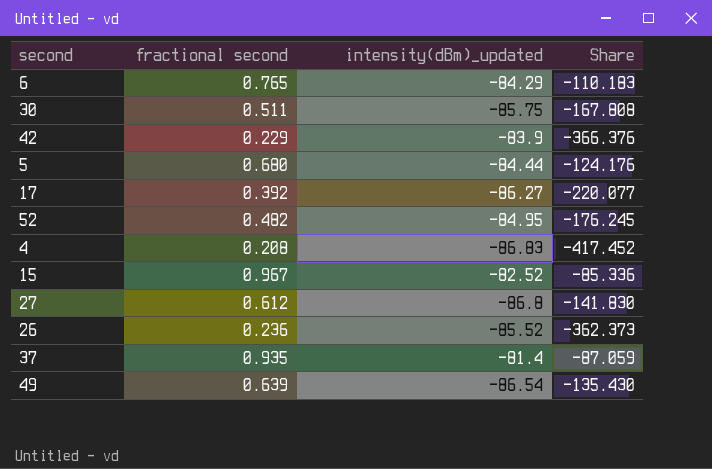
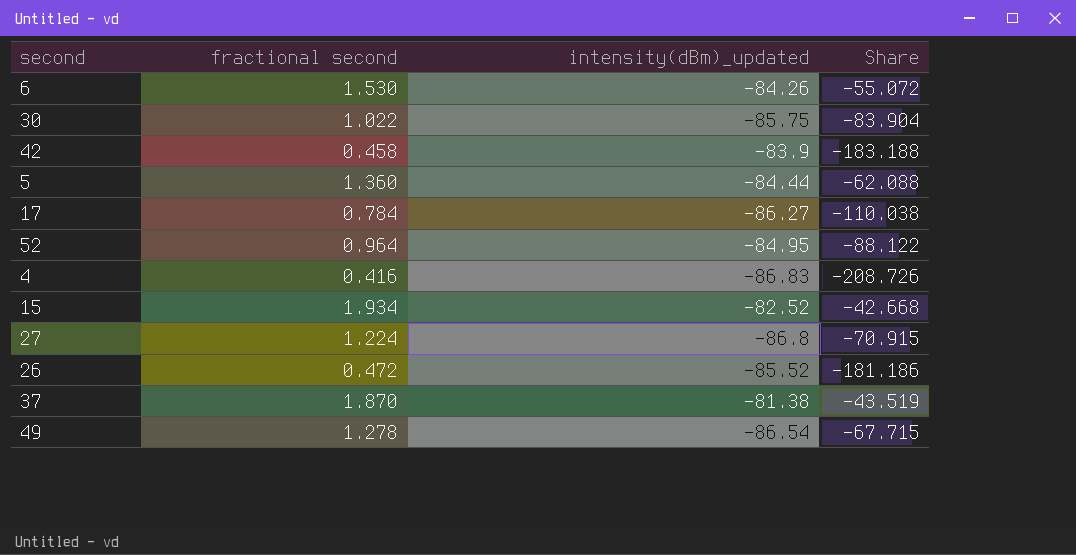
6 | fractional second: 0.765 -> 1.530
6 | intensity(dBm)_updated: -84.29 -> -84.26
6 | Share: -110.183 -> -55.072
30 | fractional second: 0.511 -> 1.022
30 | Share: -167.808 -> -83.904
42 | fractional second: 0.229 -> 0.458
42 | Share: -366.376 -> -183.188
5 | fractional second: 0.680 -> 1.360
5 | Share: -124.176 -> -62.088
17 | fractional second: 0.392 -> 0.784
17 | Share: -220.077 -> -110.038
52 | fractional second: 0.482 -> 0.964
52 | Share: -176.245 -> -88.122
4 | fractional second: 0.208 -> 0.416
4 | Share: -417.452 -> -208.726
15 | fractional second: 0.967 -> 1.934
15 | Share: -85.336 -> -42.668
27 | fractional second: 0.612 -> 1.224
27 | Share: -141.830 -> -70.915
26 | fractional second: 0.236 -> 0.472
26 | Share: -362.373 -> -181.186
37 | fractional second: 0.935 -> 1.870
37 | intensity(dBm)_updated: -81.4 -> -81.38
37 | Share: -87.059 -> -43.519
49 | fractional second: 0.639 -> 1.278
49 | Share: -135.430 -> -67.715

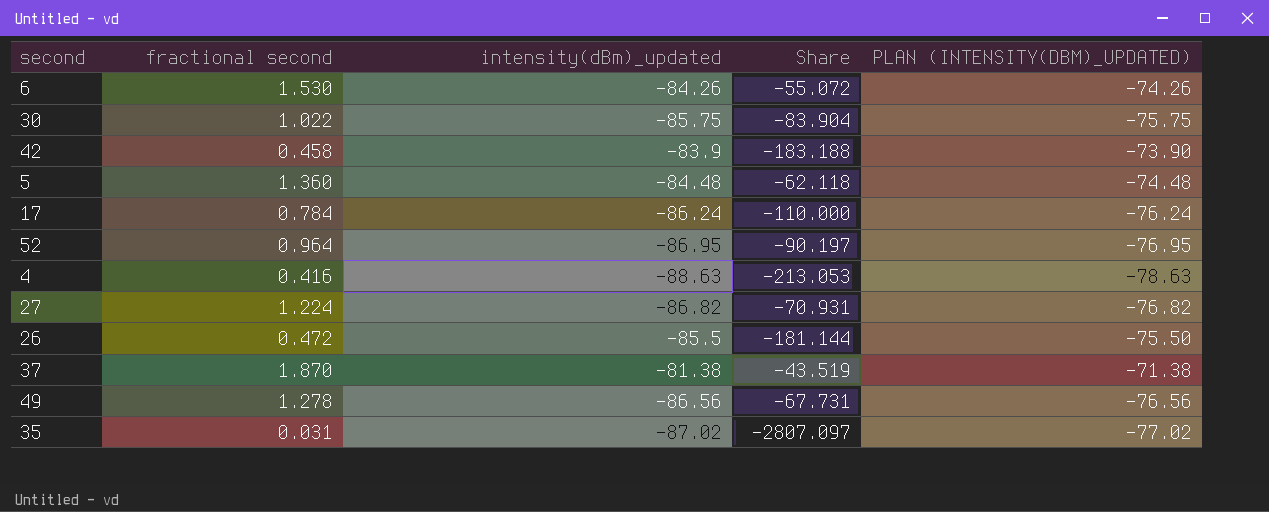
column PLAN (INTENSITY(DBM)_UPDATED) | formula: none -> [intensity(dBm)_updated] + 10
row 15: 1.934 | -82.52 | -42.668 -> none
5 | intensity(dBm)_updated: -84.44 -> -84.48
5 | Share: -62.088 -> -62.118
17 | intensity(dBm)_updated: -86.27 -> -86.24
17 | Share: -110.038 -> -110.000
52 | intensity(dBm)_updated: -84.95 -> -86.95
52 | Share: -88.122 -> -90.197
4 | intensity(dBm)_updated: -86.83 -> -88.63
4 | Share: -208.726 -> -213.053
27 | intensity(dBm)_updated: -86.8 -> -86.82
27 | Share: -70.915 -> -70.931
26 | intensity(dBm)_updated: -85.52 -> -85.5
26 | Share: -181.186 -> -181.144
49 | intensity(dBm)_updated: -86.54 -> -86.56
49 | Share: -67.715 -> -67.731
row 35: none -> 0.031 | -87.02 | -2807.097 | -77.02

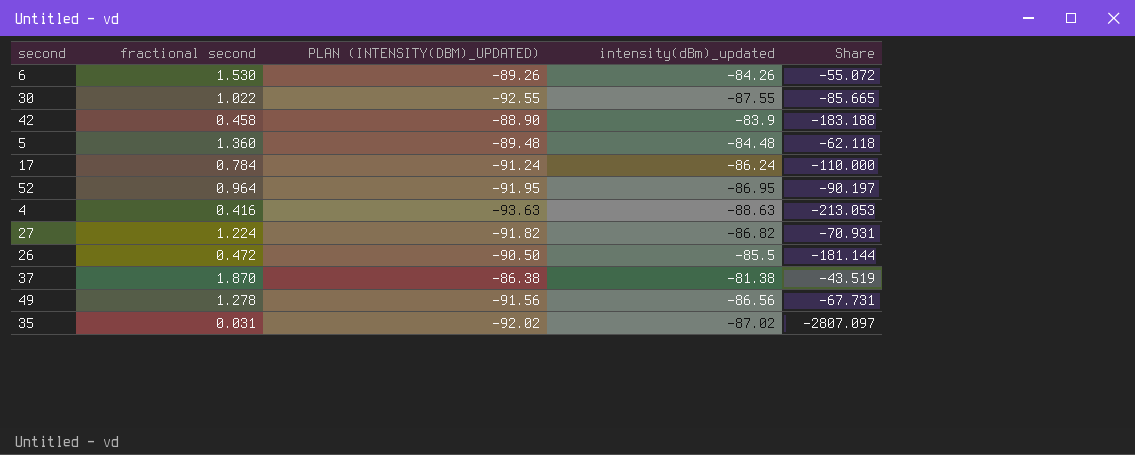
column PLAN (INTENSITY(DBM)_UPDATED) | formula: [intensity(dBm)_updated] + 10 -> [intensity(dBm)_updated] - 5
column PLAN (INTENSITY(DBM)_UPDATED) | position: 5 -> 3
30 | intensity(dBm)_updated: -85.75 -> -87.55
30 | Share: -83.904 -> -85.665

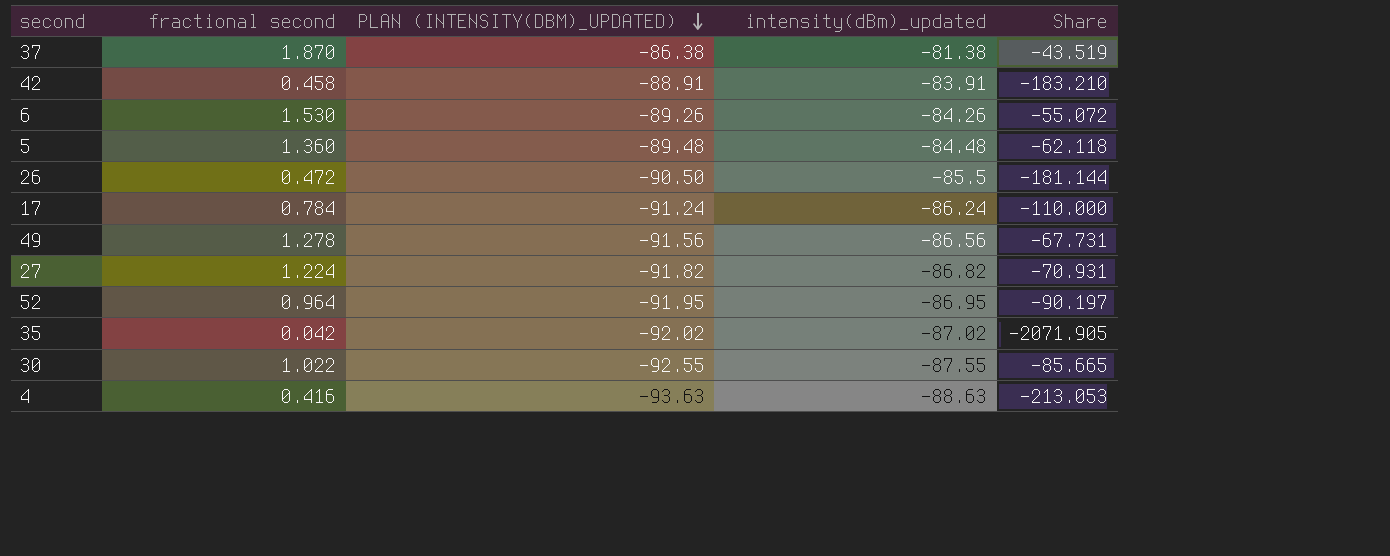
row order: none -> PLAN (INTENSITY(DBM)_UPDATED) descending
42 | PLAN (INTENSITY(DBM)_UPDATED): -88.90 -> -88.91
42 | intensity(dBm)_updated: -83.9 -> -83.91
42 | Share: -183.188 -> -183.210
35 | fractional second: 0.031 -> 0.042
35 | Share: -2807.097 -> -2071.905

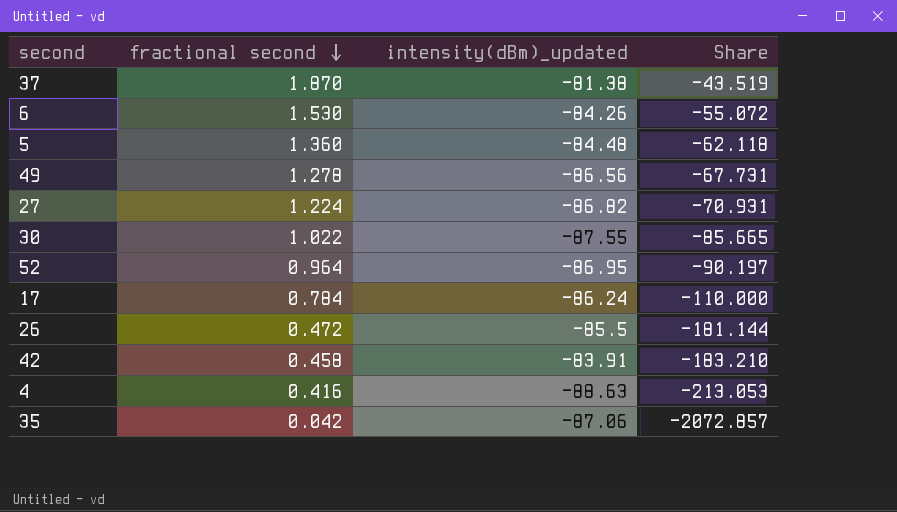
row order: PLAN (INTENSITY(DBM)_UPDATED) descending -> fractional second descending
column PLAN (INTENSITY(DBM)_UPDATED) | formula: [intensity(dBm)_updated] - 5 -> none
35 | intensity(dBm)_updated: -87.02 -> -87.06
35 | Share: -2071.905 -> -2072.857

